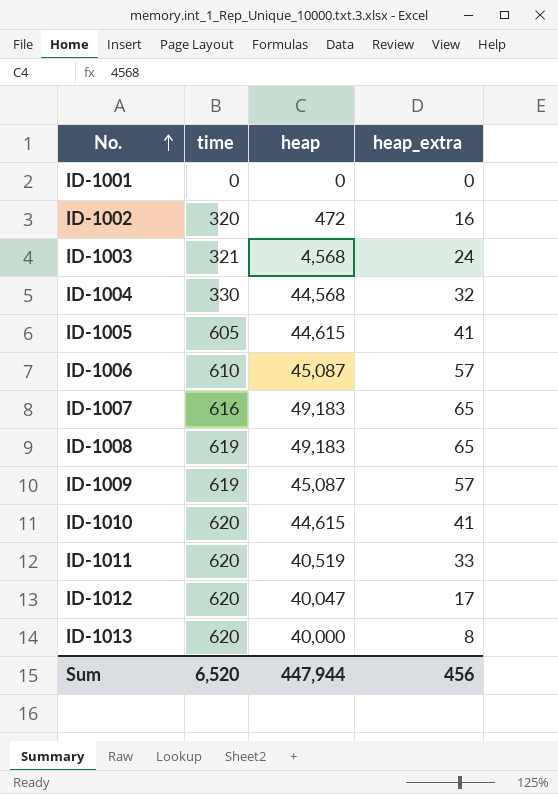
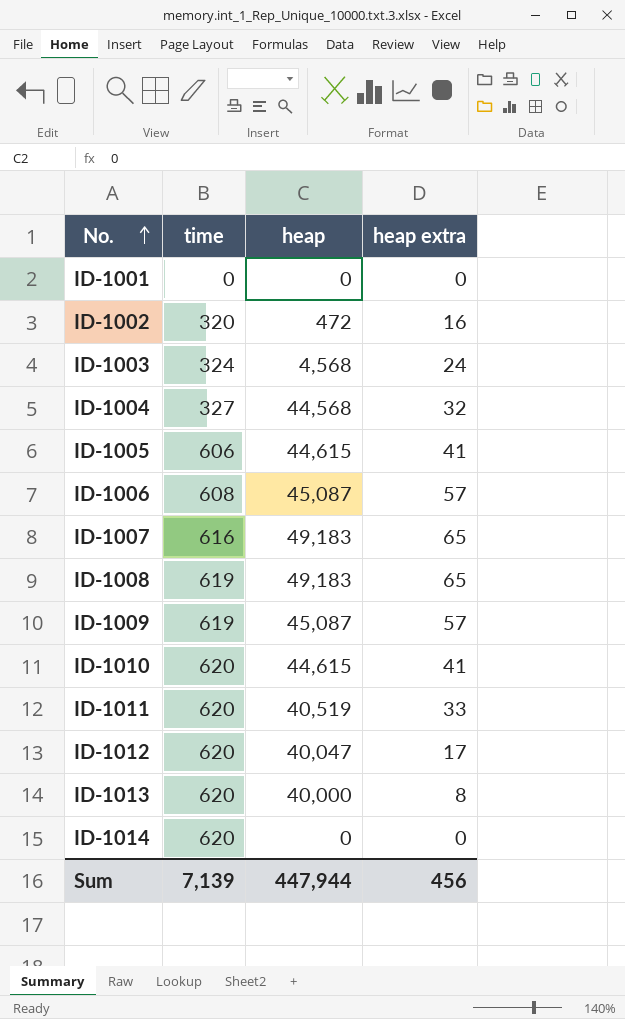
column name: heap_extra -> heap extra
ID-1003 | time: 321 -> 324
ID-1004 | time: 330 -> 327
ID-1005 | time: 605 -> 606
ID-1006 | time: 610 -> 608
row ID-1014: none -> 620 | 0 | 0
Sum | time: 6,520 -> 7,139

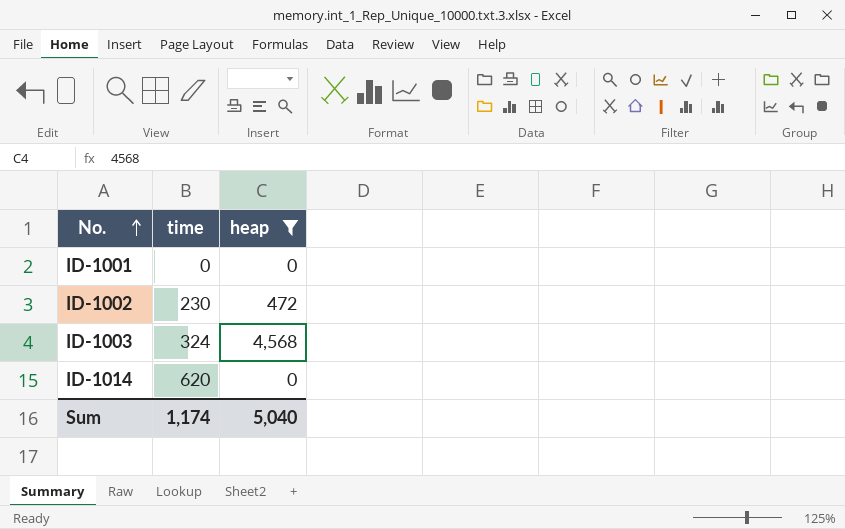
filter: none -> heap <= 4,568
column heap extra | position: 4 -> none
ID-1002 | time: 320 -> 230
Sum | time: 7,139 -> 1,174
Sum | heap: 447,944 -> 5,040

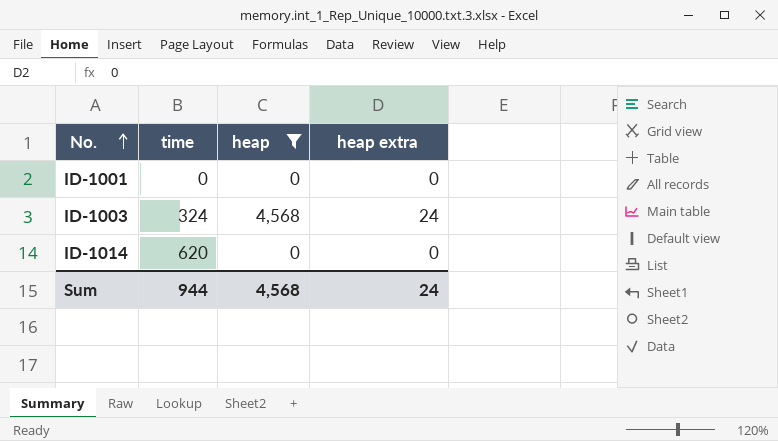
column heap extra | position: none -> 4
row ID-1002: 230 | 472 -> none
Sum | time: 1,174 -> 944
Sum | heap: 5,040 -> 4,568

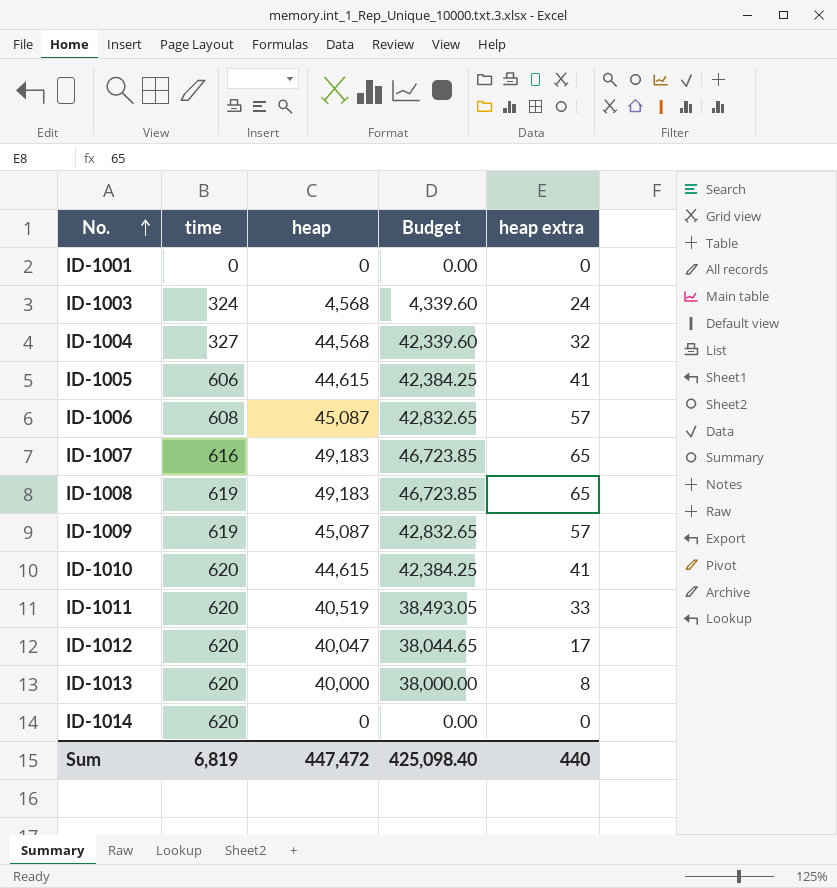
filter: heap <= 4,568 -> none
column Budget | formula: none -> [heap] * 0.95
Sum | time: 944 -> 6,819
Sum | heap: 4,568 -> 447,472
Sum | heap extra: 24 -> 440

